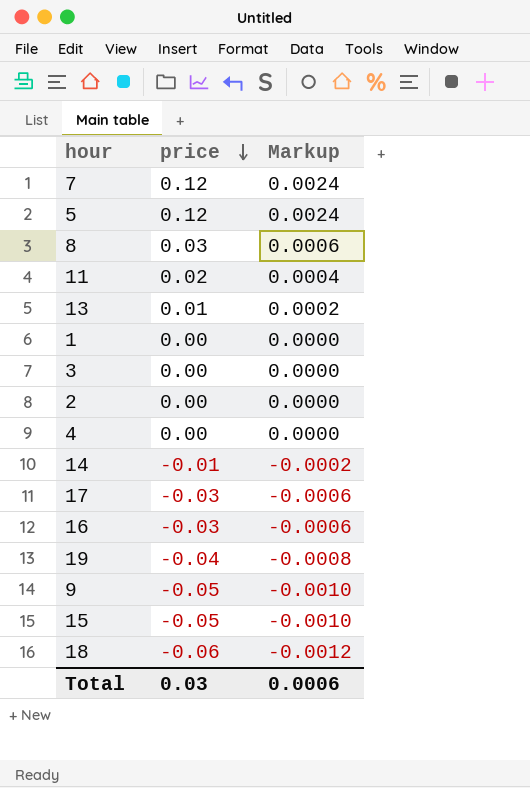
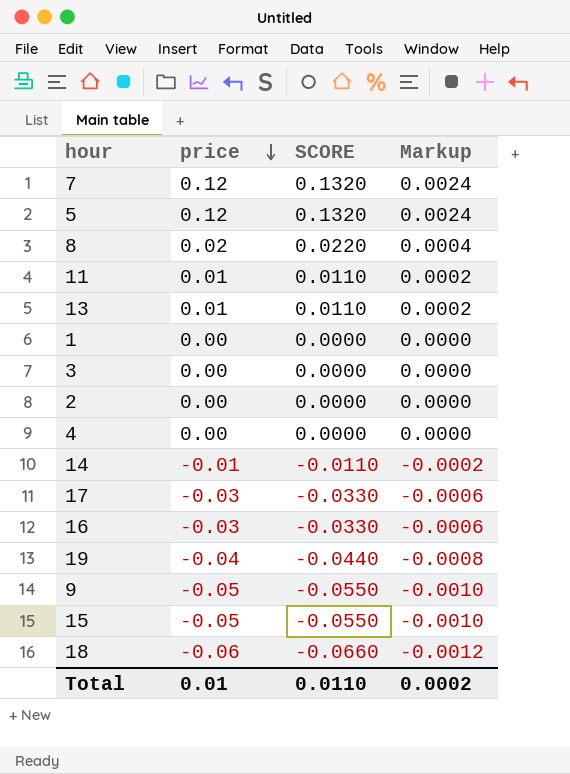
column SCORE | formula: none -> [price] * 1.1
8 | price: 0.03 -> 0.02
8 | Markup: 0.0006 -> 0.0004
11 | price: 0.02 -> 0.01
11 | Markup: 0.0004 -> 0.0002
Total | price: 0.03 -> 0.01
Total | Markup: 0.0006 -> 0.0002

